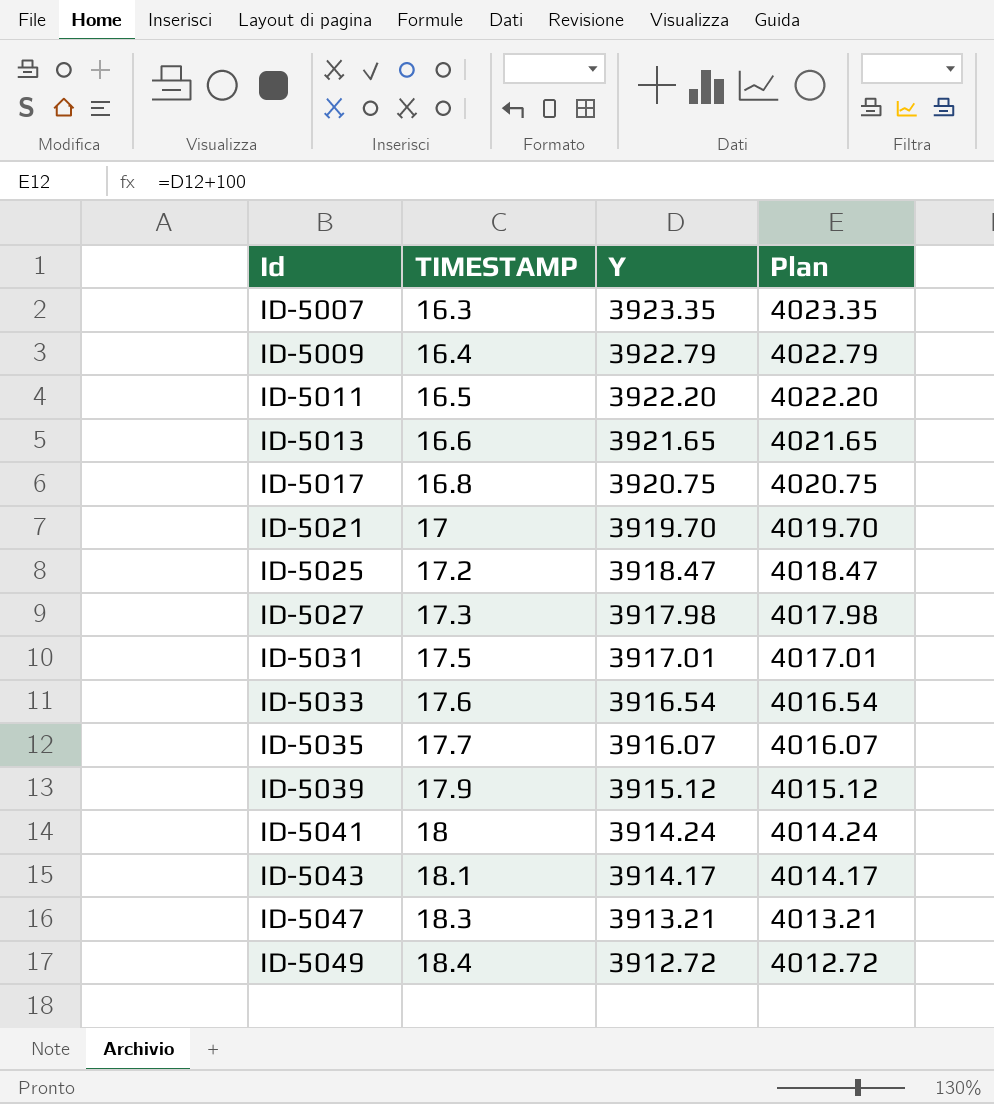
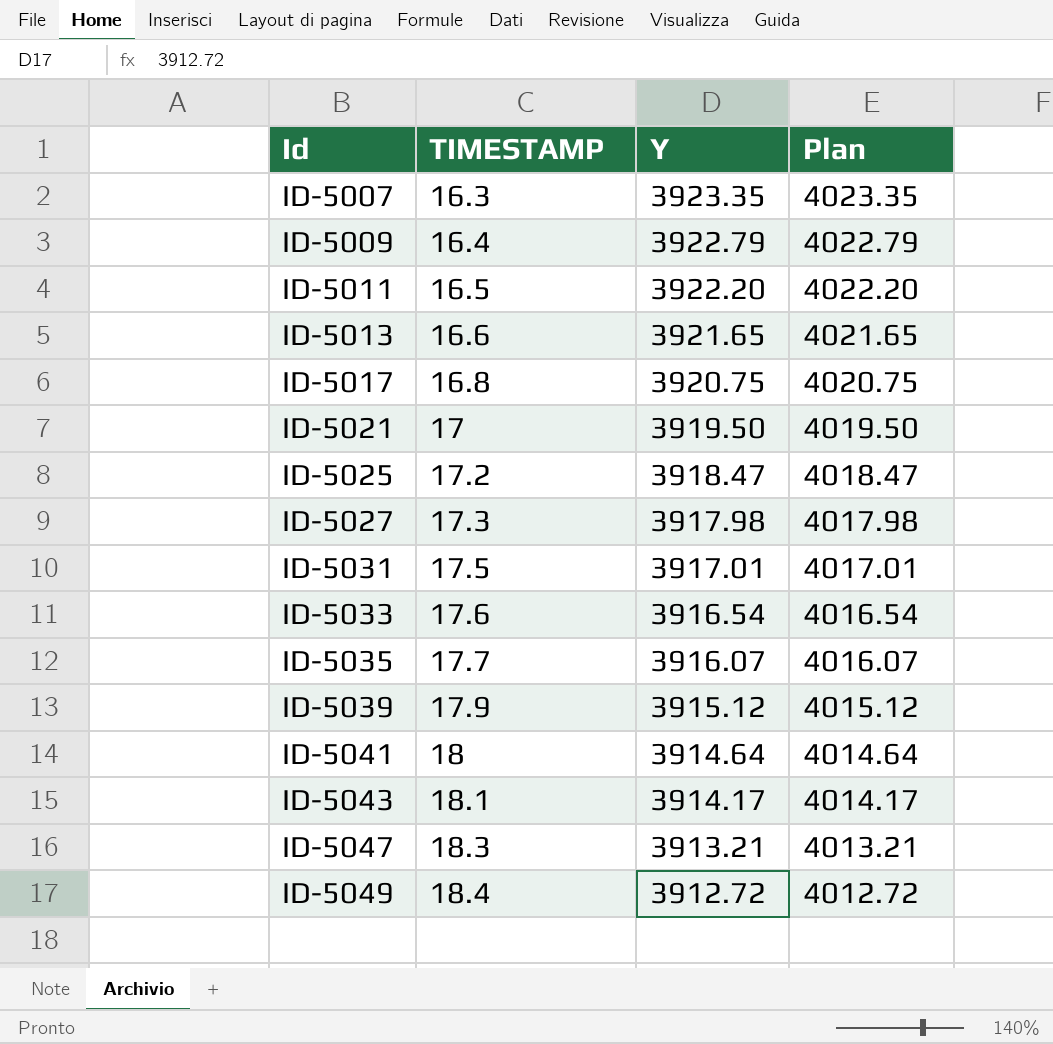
ID-5021 | Y: 3919.70 -> 3919.50
ID-5021 | Plan: 4019.70 -> 4019.50
ID-5041 | Y: 3914.24 -> 3914.64
ID-5041 | Plan: 4014.24 -> 4014.64

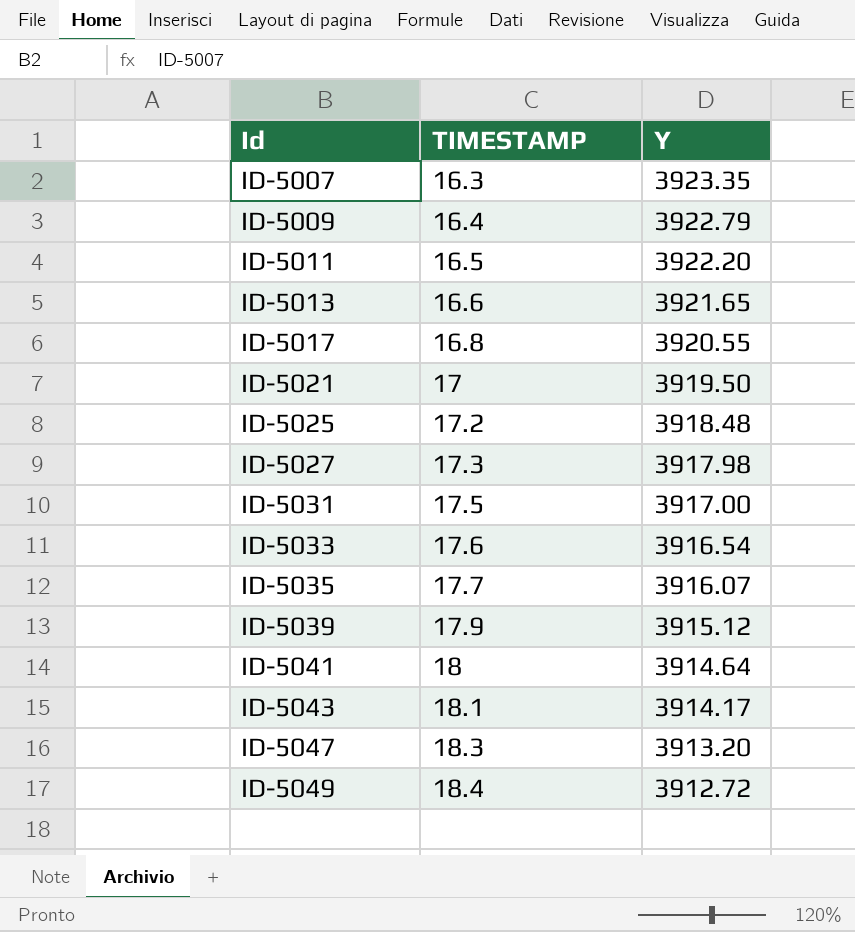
column Plan | formula: [Y] + 100 -> none
ID-5017 | Y: 3920.75 -> 3920.55
ID-5025 | Y: 3918.47 -> 3918.48
ID-5031 | Y: 3917.01 -> 3917.00
ID-5047 | Y: 3913.21 -> 3913.20

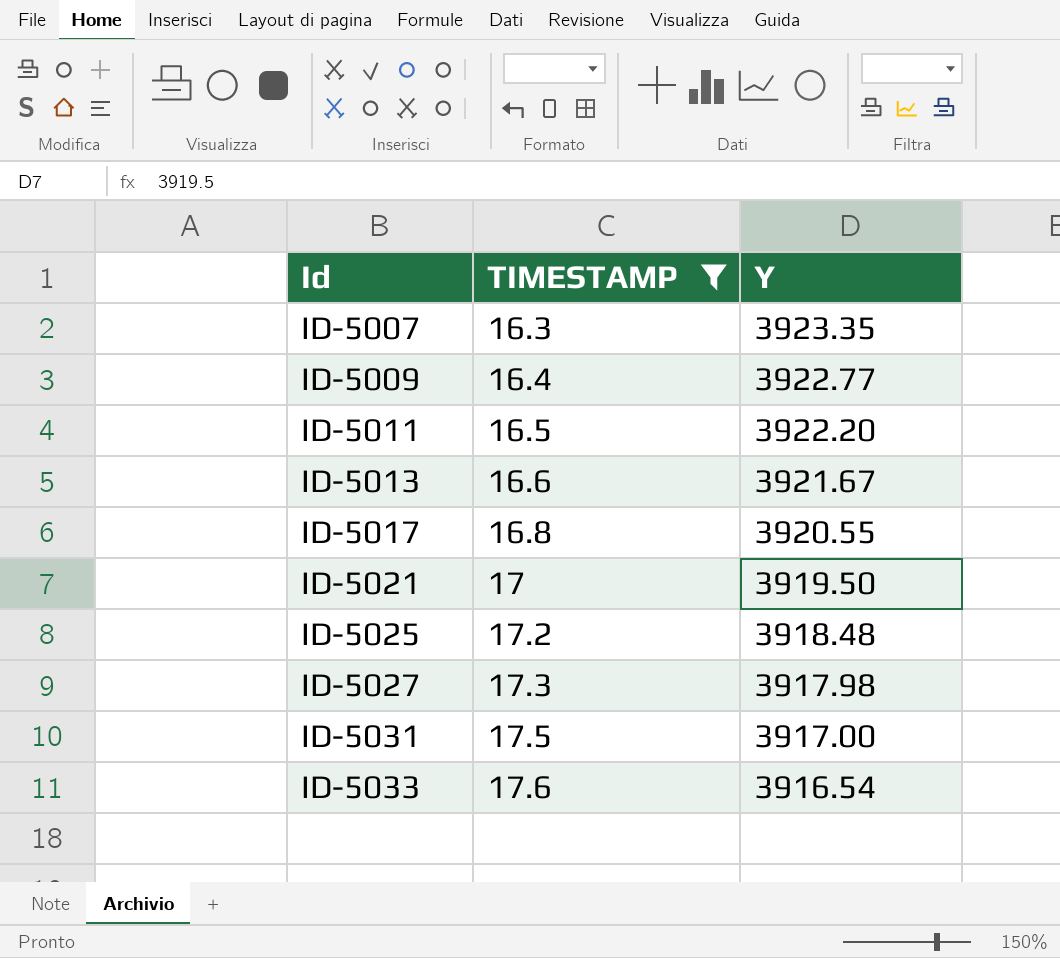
filter: none -> TIMESTAMP <= 17.6
ID-5009 | Y: 3922.79 -> 3922.77
ID-5013 | Y: 3921.65 -> 3921.67

